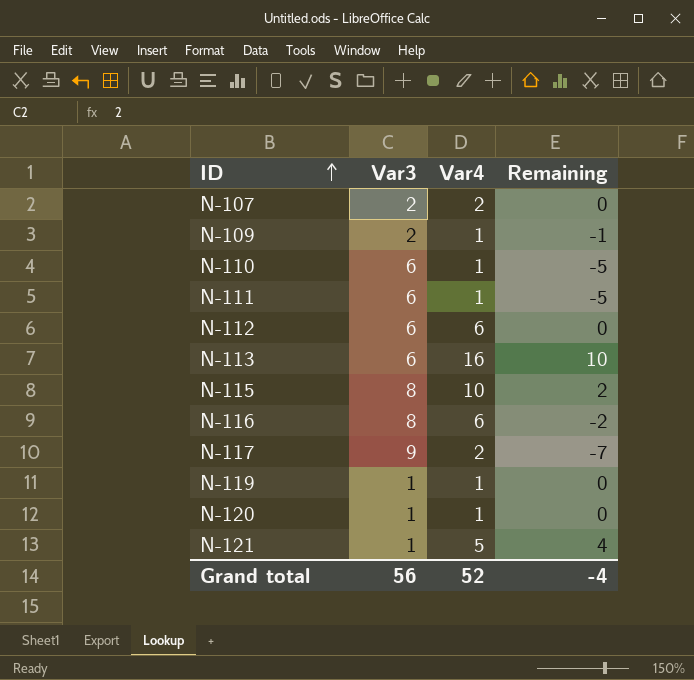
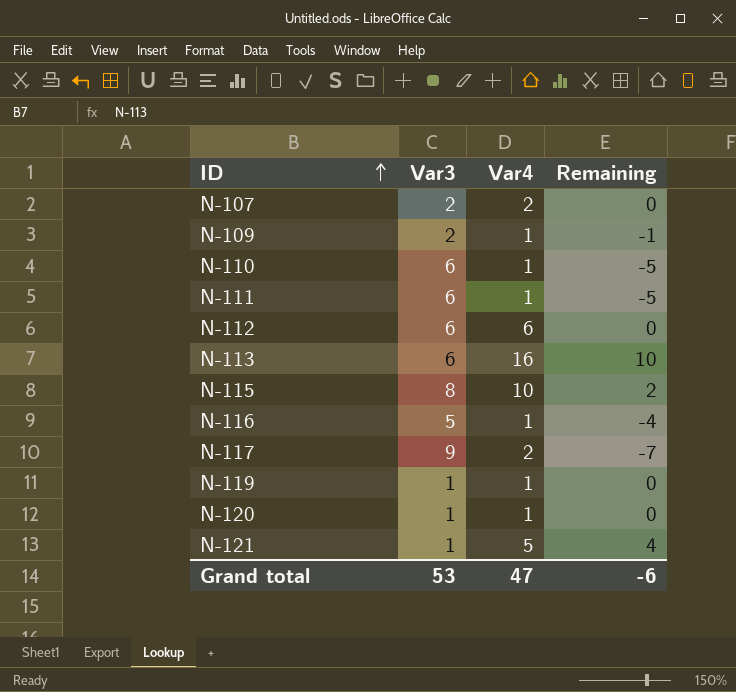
N-116 | Var3: 8 -> 5
N-116 | Var4: 6 -> 1
N-116 | Remaining: -2 -> -4
Grand total | Var3: 56 -> 53
Grand total | Var4: 52 -> 47
Grand total | Remaining: -4 -> -6

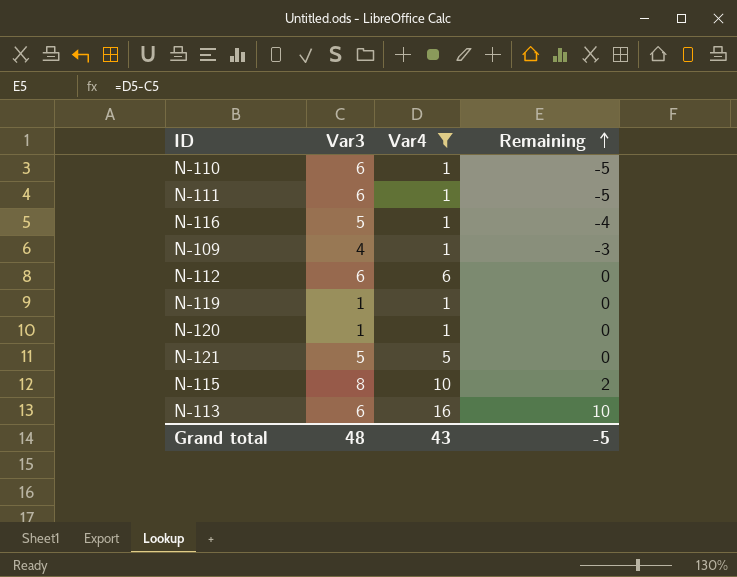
filter: none -> Var4 != 2
row order: ID ascending -> Remaining ascending
N-109 | Var3: 2 -> 4
N-109 | Remaining: -1 -> -3
N-121 | Var3: 1 -> 5
N-121 | Remaining: 4 -> 0
Grand total | Var3: 53 -> 48
Grand total | Var4: 47 -> 43
Grand total | Remaining: -6 -> -5

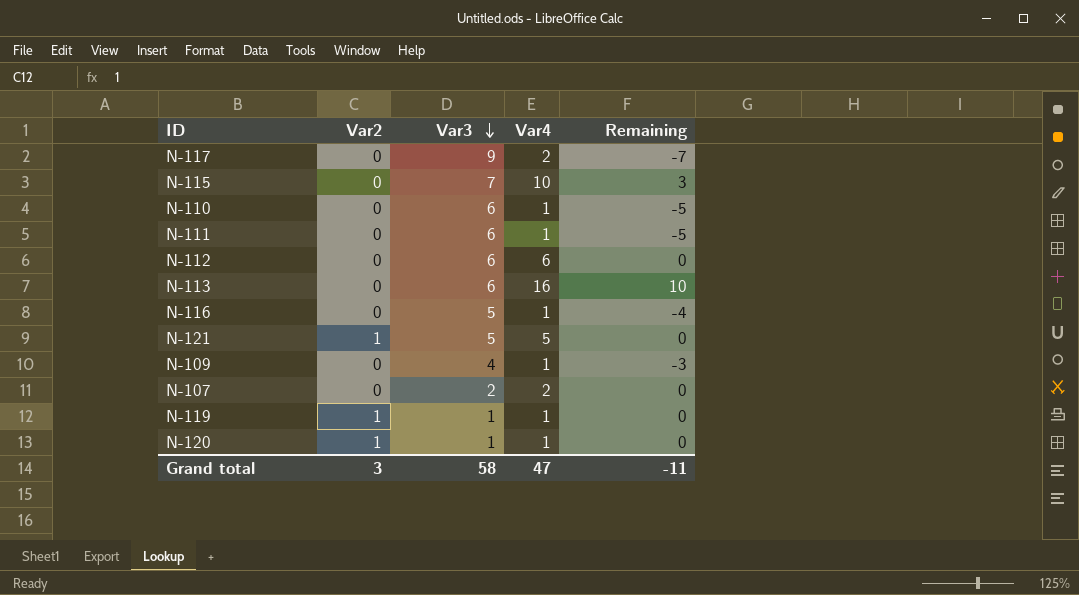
filter: Var4 != 2 -> none
row order: Remaining ascending -> Var3 descending
column Var2 | position: none -> 2
N-115 | Var3: 8 -> 7
N-115 | Remaining: 2 -> 3
Grand total | Var3: 48 -> 58
Grand total | Var4: 43 -> 47
Grand total | Remaining: -5 -> -11

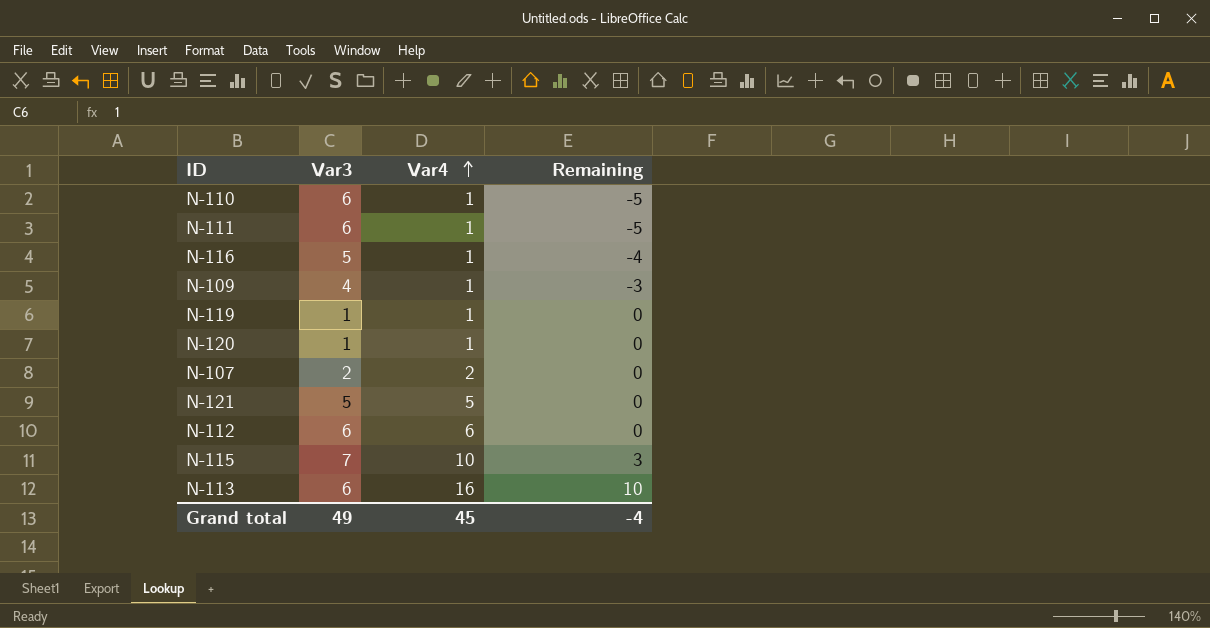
row order: Var3 descending -> Var4 ascending
column Var2 | position: 2 -> none
row N-117: 0 | 9 | 2 | -7 -> none
Grand total | Var3: 58 -> 49
Grand total | Var4: 47 -> 45
Grand total | Remaining: -11 -> -4

